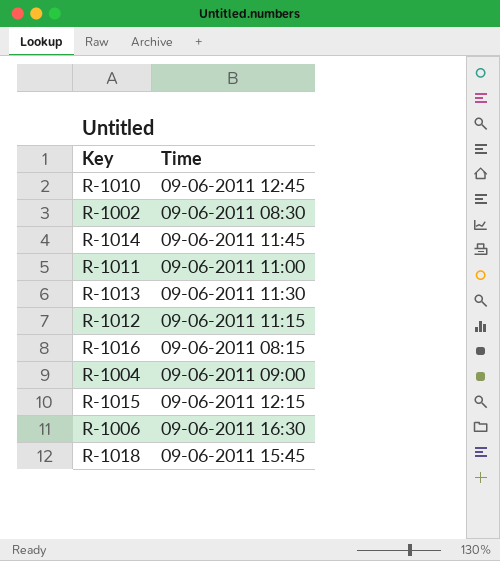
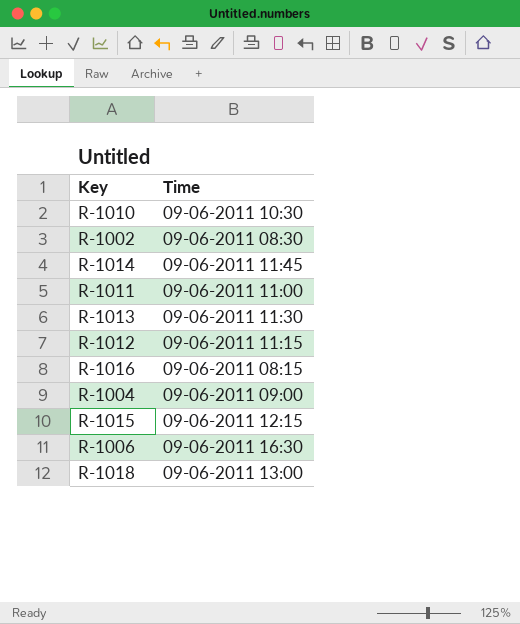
R-1010 | Time: 09-06-2011 12:45 -> 09-06-2011 10:30
R-1018 | Time: 09-06-2011 15:45 -> 09-06-2011 13:00

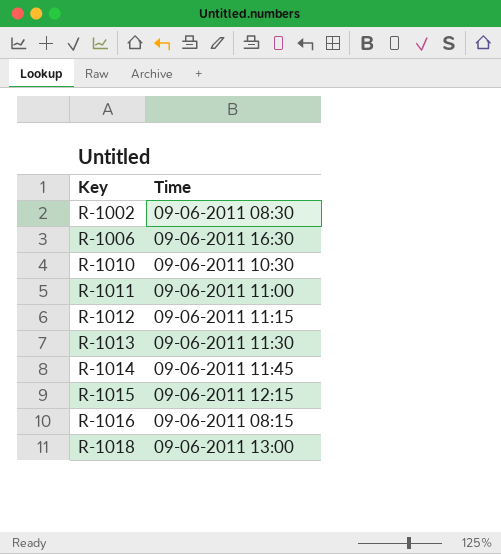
row order: none -> Key ascending
row R-1004: 09-06-2011 09:00 -> none

